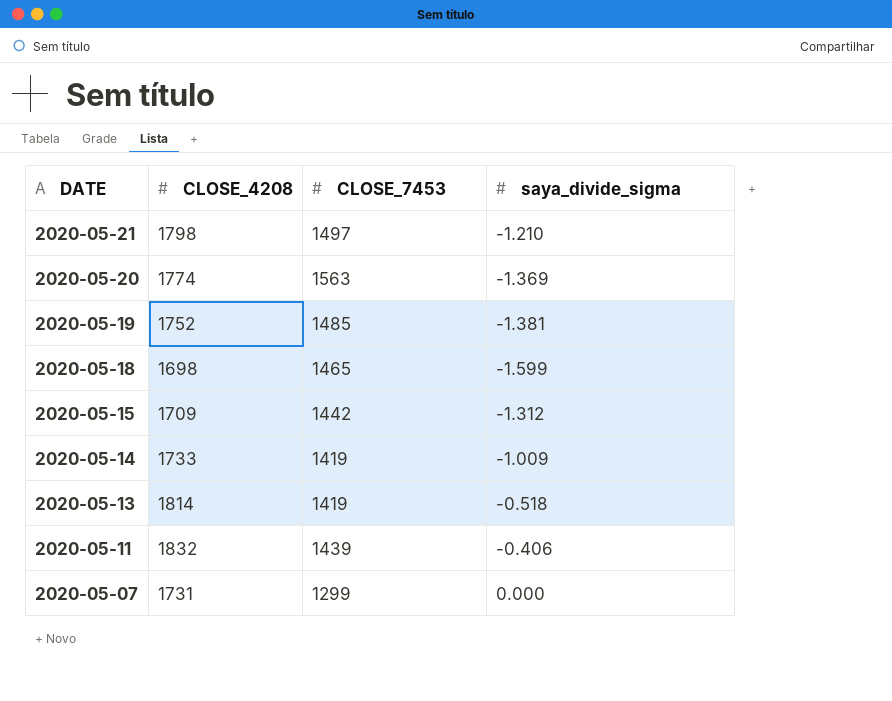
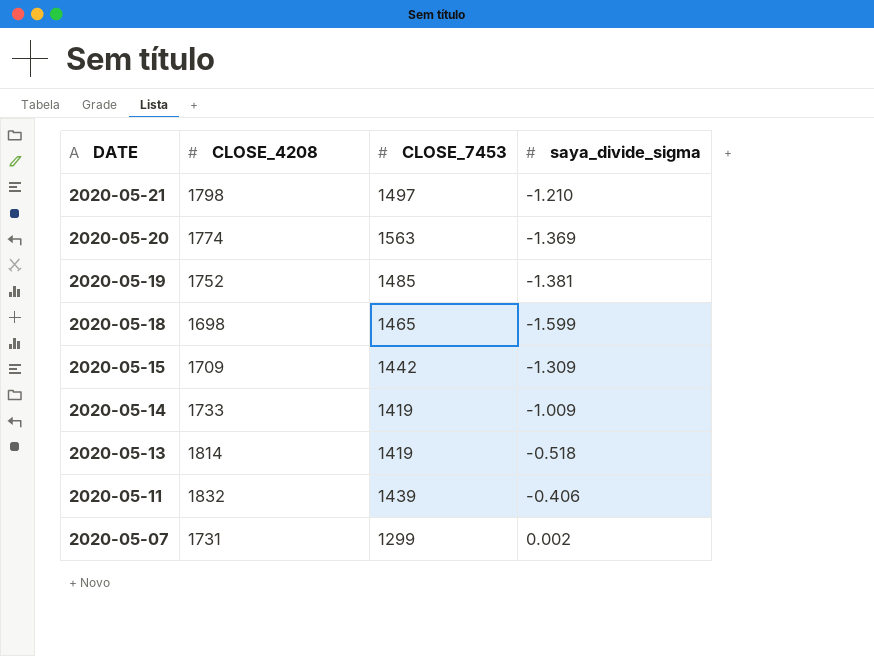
2020-05-15 | saya_divide_sigma: -1.312 -> -1.309
2020-05-07 | saya_divide_sigma: 0.000 -> 0.002

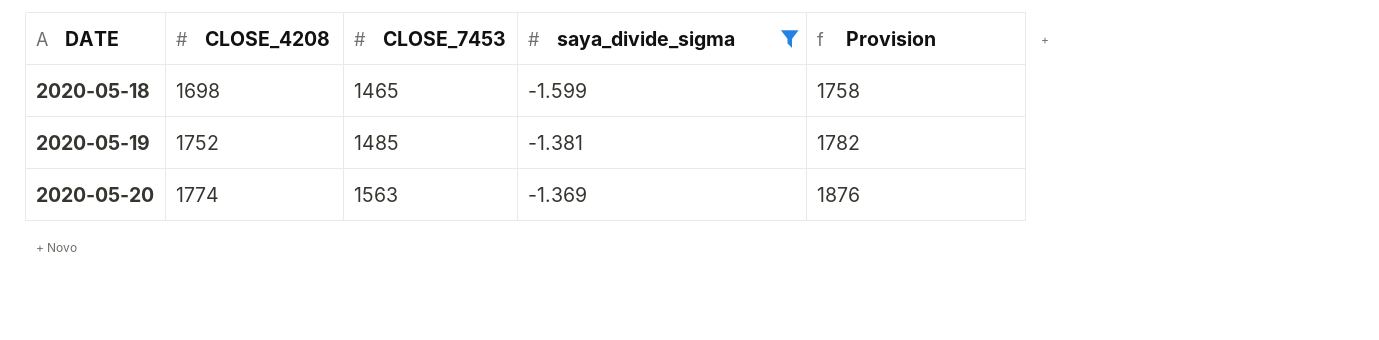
filter: none -> saya_divide_sigma <= -1.369
row order: DATE descending -> DATE ascending
column Provision | formula: none -> [CLOSE_7453] * 1.2

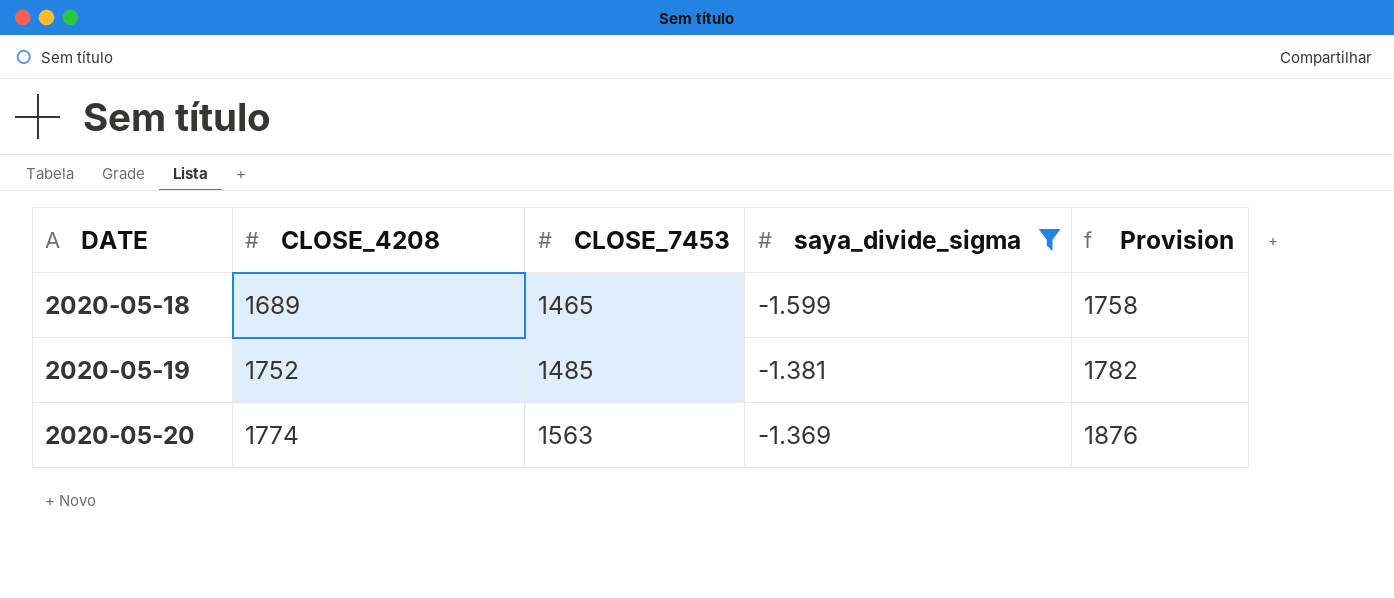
2020-05-18 | CLOSE_4208: 1698 -> 1689

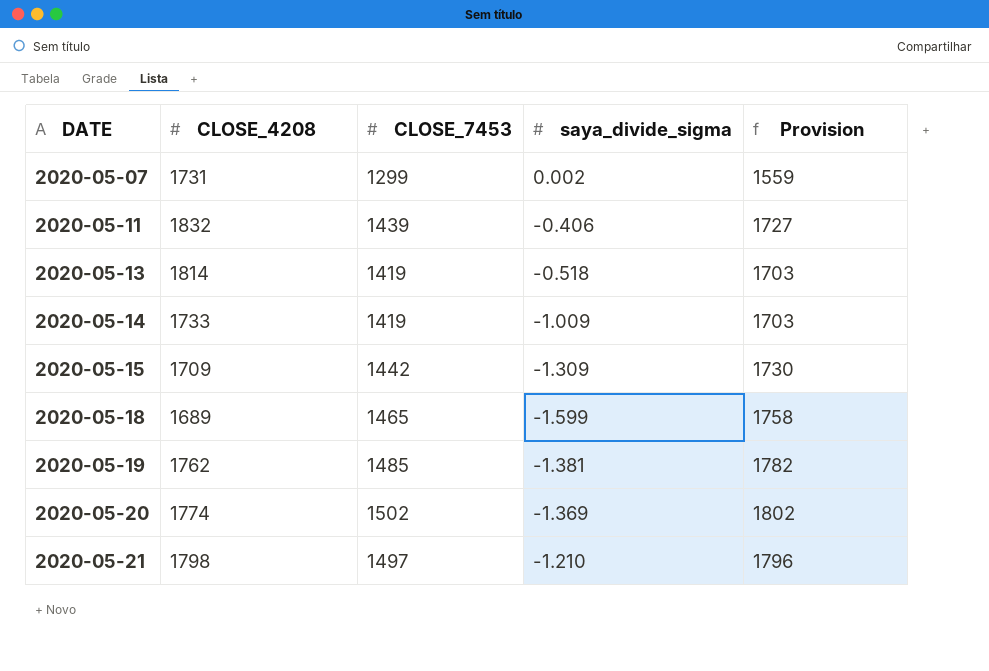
filter: saya_divide_sigma <= -1.369 -> none
2020-05-19 | CLOSE_4208: 1752 -> 1762
2020-05-20 | CLOSE_7453: 1563 -> 1502
2020-05-20 | Provision: 1876 -> 1802

